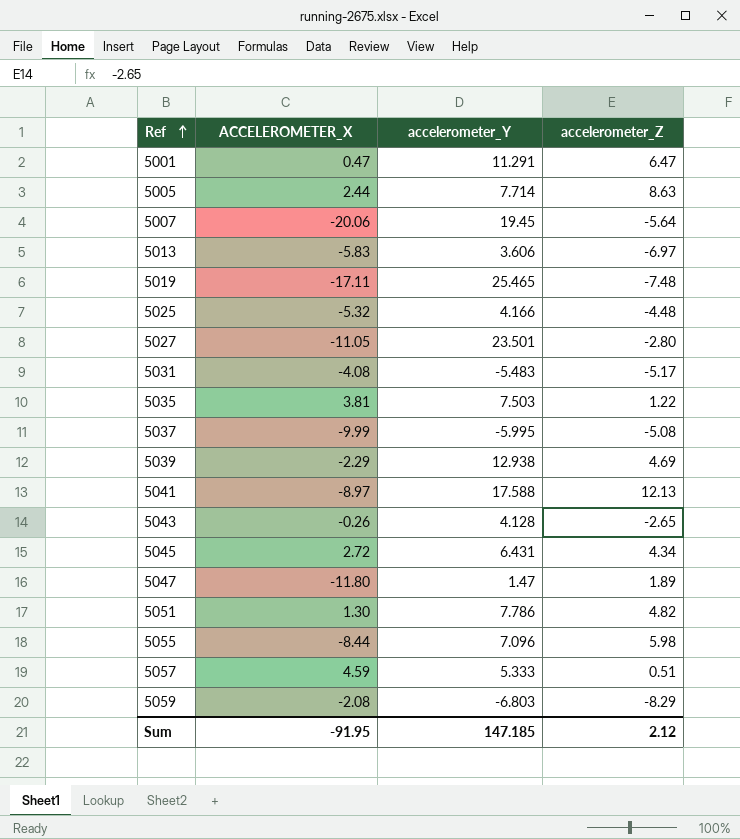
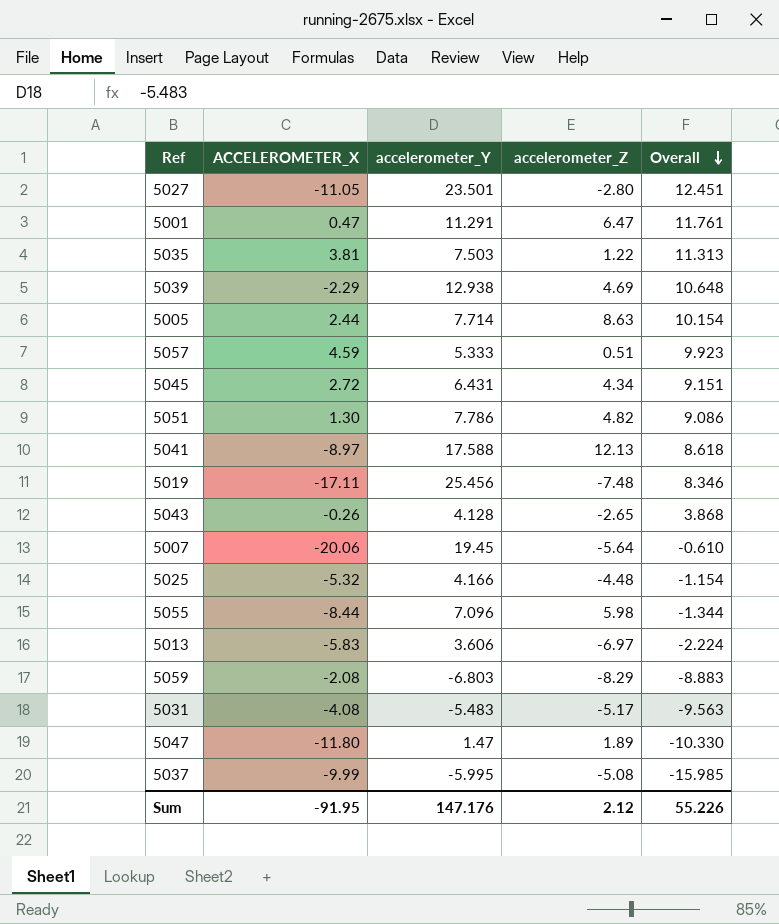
row order: Ref ascending -> Overall descending
column Overall | formula: none -> [ACCELEROMETER_X] + [accelerometer_Y]
5019 | accelerometer_Y: 25.465 -> 25.456
Sum | accelerometer_Y: 147.185 -> 147.176

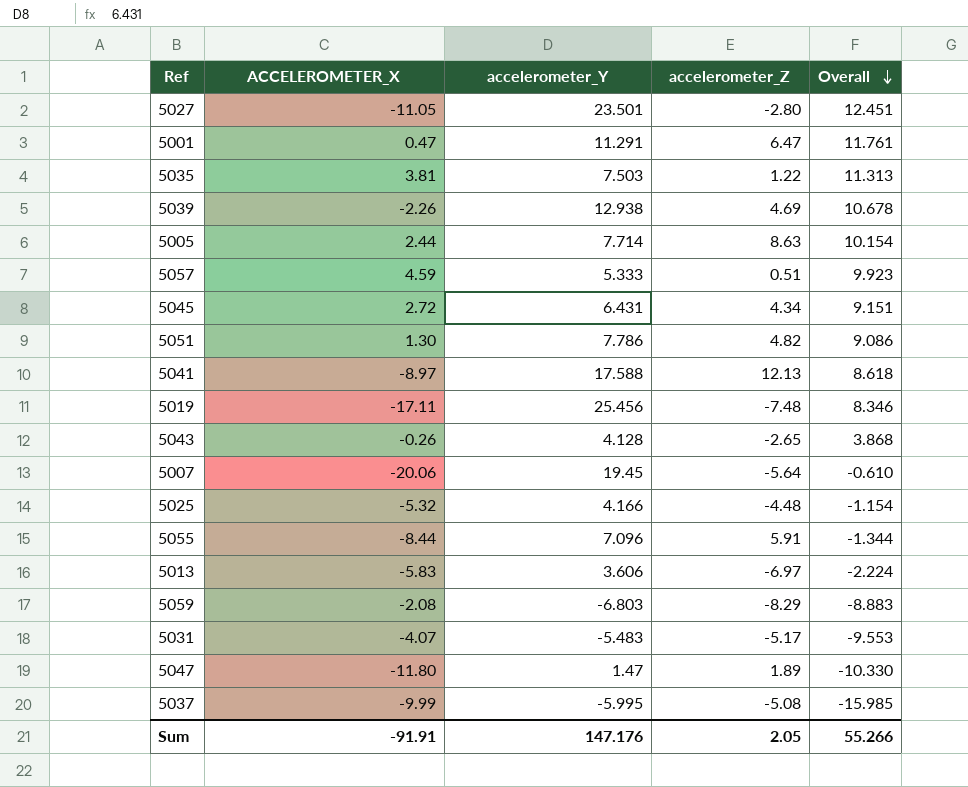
5039 | ACCELEROMETER_X: -2.29 -> -2.26
5039 | Overall: 10.648 -> 10.678
5055 | accelerometer_Z: 5.98 -> 5.91
5031 | ACCELEROMETER_X: -4.08 -> -4.07
5031 | Overall: -9.563 -> -9.553
Sum | ACCELEROMETER_X: -91.95 -> -91.91
Sum | accelerometer_Z: 2.12 -> 2.05
Sum | Overall: 55.226 -> 55.266

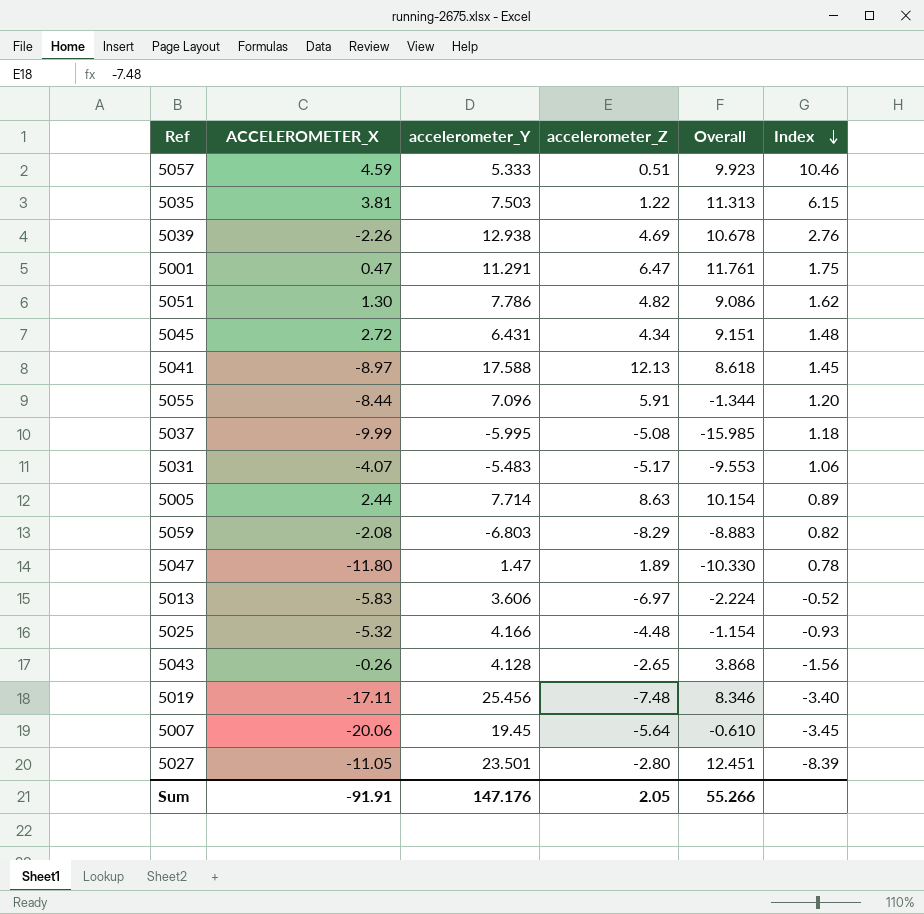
row order: Overall descending -> Index descending
column Index | formula: none -> [accelerometer_Y] / [accelerometer_Z]

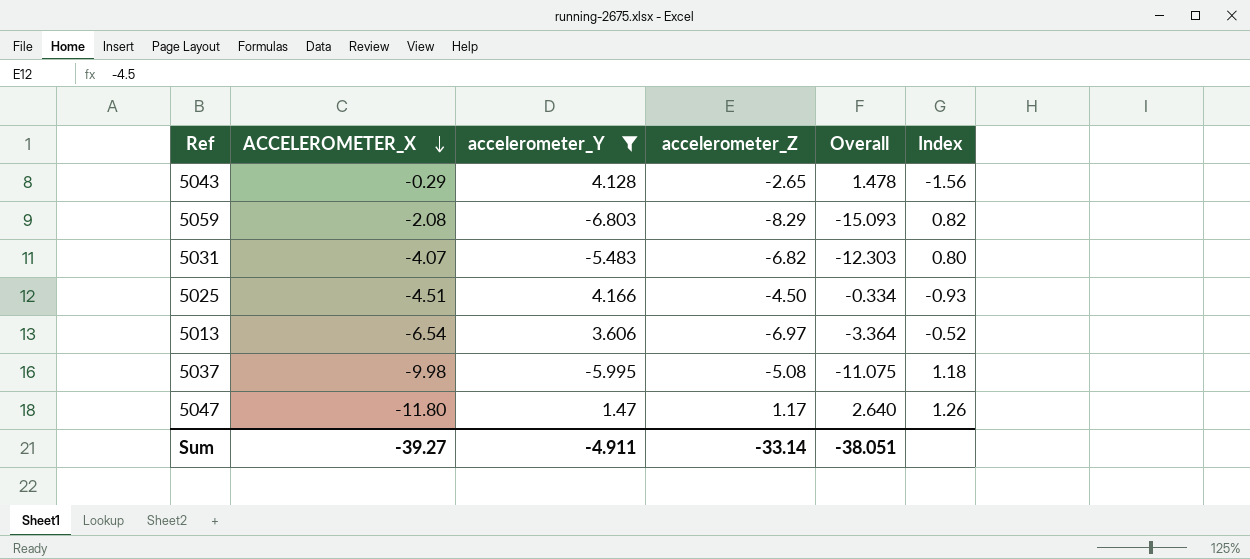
filter: none -> accelerometer_Y <= 4.166
row order: Index descending -> ACCELEROMETER_X descending
column Overall | formula: [ACCELEROMETER_X] + [accelerometer_Y] -> [accelerometer_Y] + [accelerometer_Z]
5043 | ACCELEROMETER_X: -0.26 -> -0.29
5031 | accelerometer_Z: -5.17 -> -6.82
5031 | Index: 1.06 -> 0.80
5025 | ACCELEROMETER_X: -5.32 -> -4.51
5025 | accelerometer_Z: -4.48 -> -4.50
5013 | ACCELEROMETER_X: -5.83 -> -6.54
5037 | ACCELEROMETER_X: -9.99 -> -9.98
5047 | accelerometer_Z: 1.89 -> 1.17
5047 | Index: 0.78 -> 1.26
Sum | ACCELEROMETER_X: -91.91 -> -39.27
Sum | accelerometer_Y: 147.176 -> -4.911
Sum | accelerometer_Z: 2.05 -> -33.14
Sum | Overall: 55.266 -> -38.051

